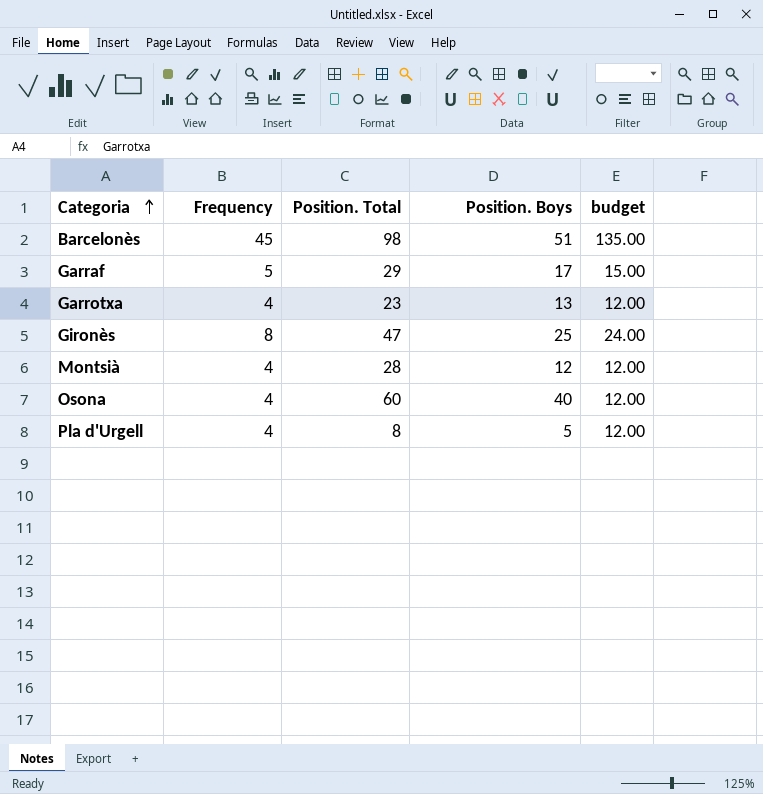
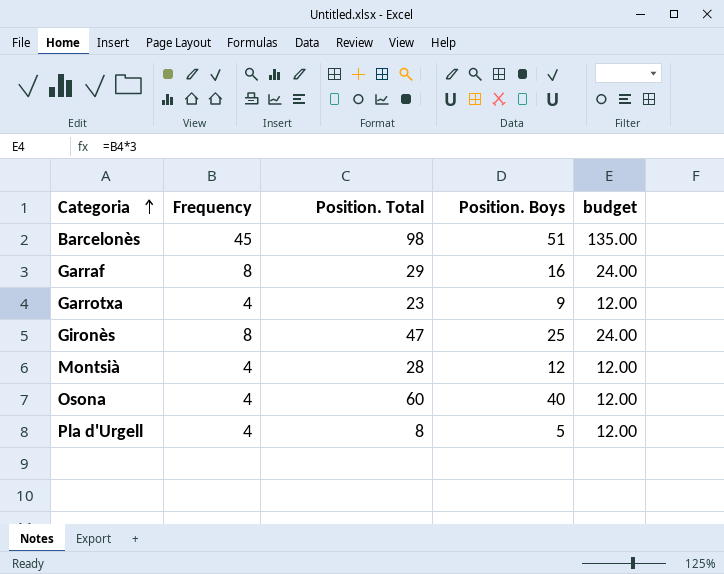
Garraf | Frequency: 5 -> 8
Garraf | Position. Boys: 17 -> 16
Garraf | budget: 15.00 -> 24.00
Garrotxa | Position. Boys: 13 -> 9

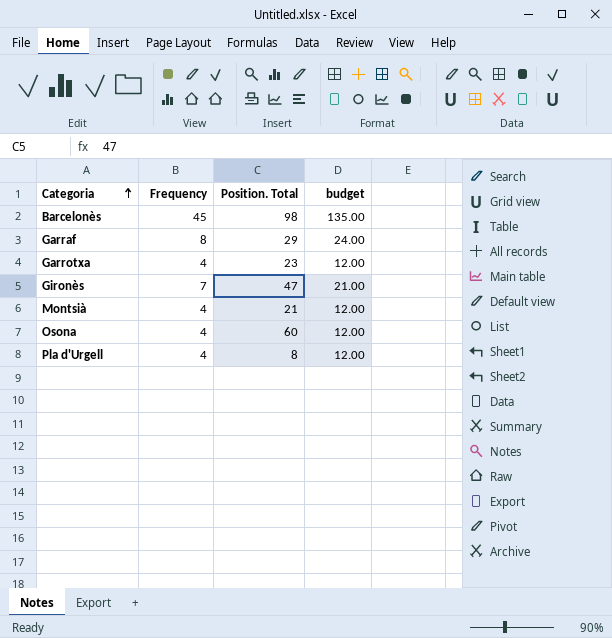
column Position. Boys | position: 4 -> none
Gironès | Frequency: 8 -> 7
Gironès | budget: 24.00 -> 21.00
Montsià | Position. Total: 28 -> 21

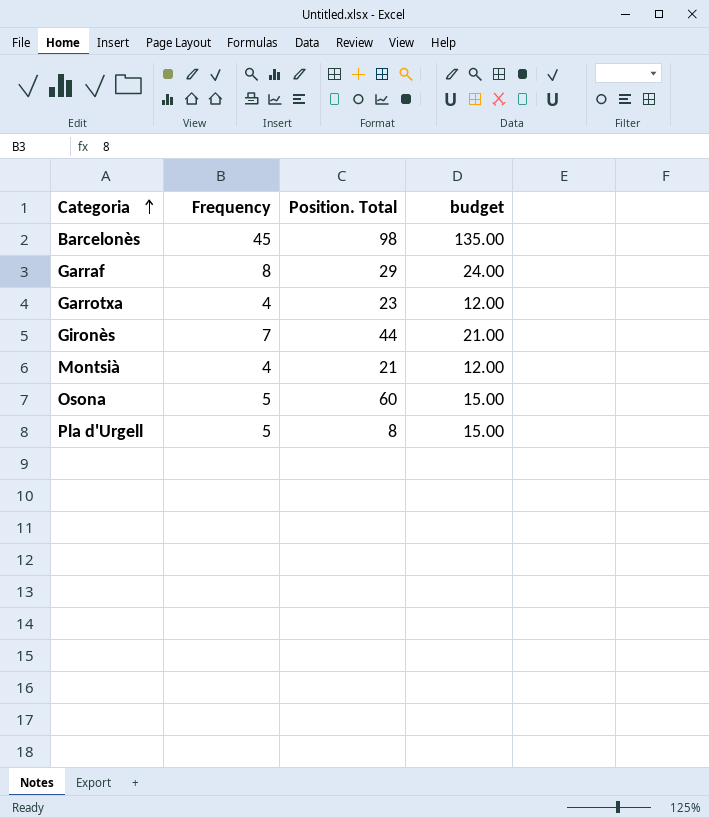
Gironès | Position. Total: 47 -> 44
Osona | Frequency: 4 -> 5
Osona | budget: 12.00 -> 15.00
Pla d'Urgell | Frequency: 4 -> 5
Pla d'Urgell | budget: 12.00 -> 15.00

